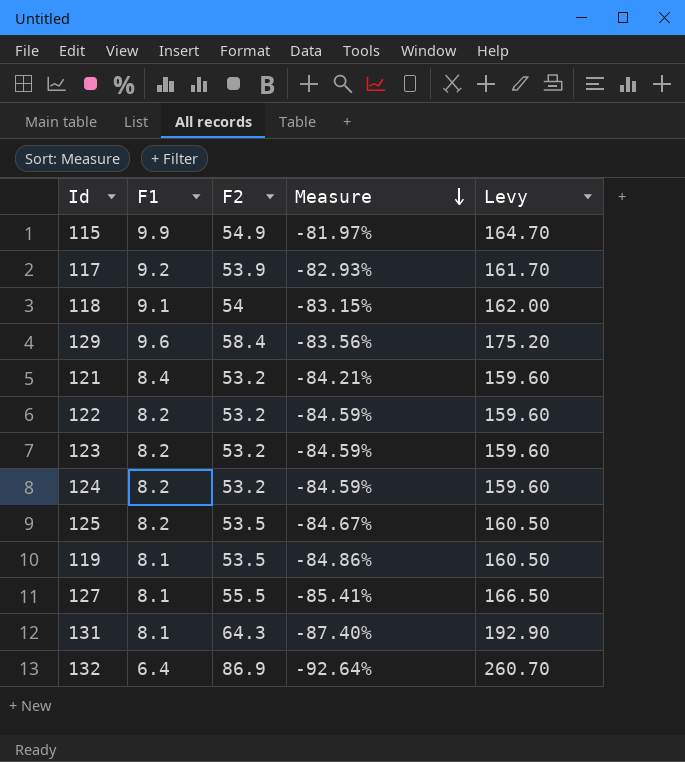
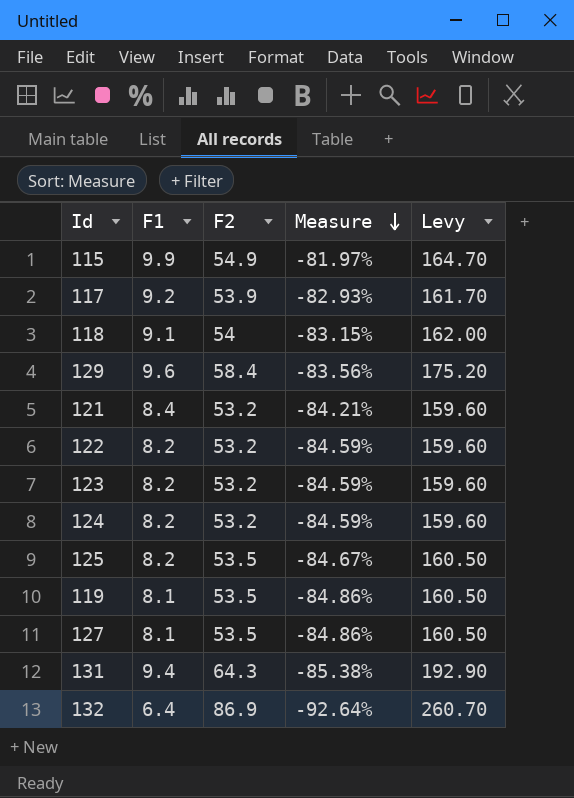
127 | F2: 55.5 -> 53.5
127 | Measure: -85.41% -> -84.86%
127 | Levy: 166.50 -> 160.50
131 | F1: 8.1 -> 9.4
131 | Measure: -87.40% -> -85.38%

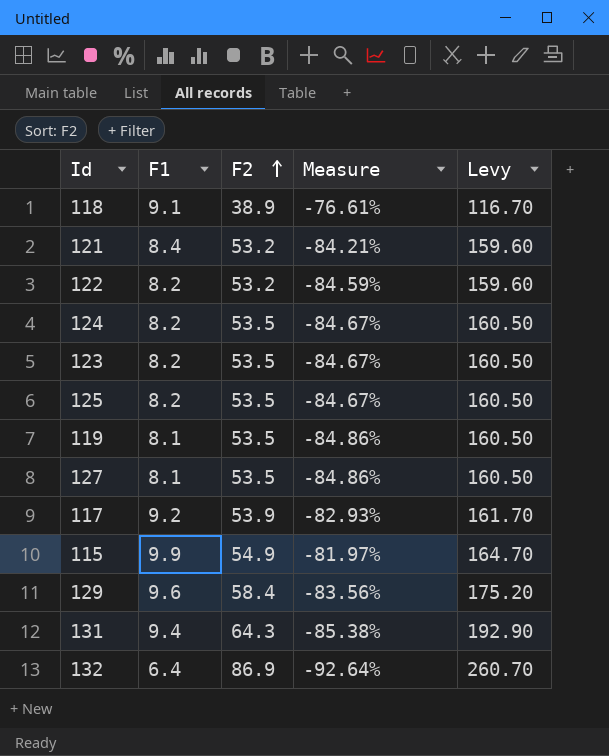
row order: Measure descending -> F2 ascending
118 | F2: 54 -> 38.9
118 | Measure: -83.15% -> -76.61%
118 | Levy: 162.00 -> 116.70
124 | F2: 53.2 -> 53.5
124 | Measure: -84.59% -> -84.67%
124 | Levy: 159.60 -> 160.50
123 | F2: 53.2 -> 53.5
123 | Measure: -84.59% -> -84.67%
123 | Levy: 159.60 -> 160.50

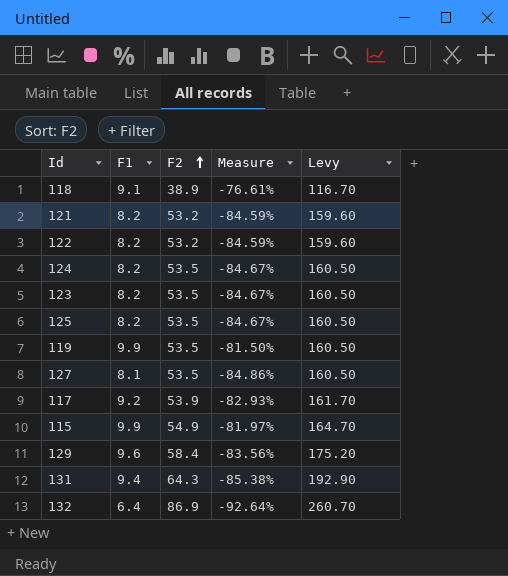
121 | F1: 8.4 -> 8.2
121 | Measure: -84.21% -> -84.59%
119 | F1: 8.1 -> 9.9
119 | Measure: -84.86% -> -81.50%

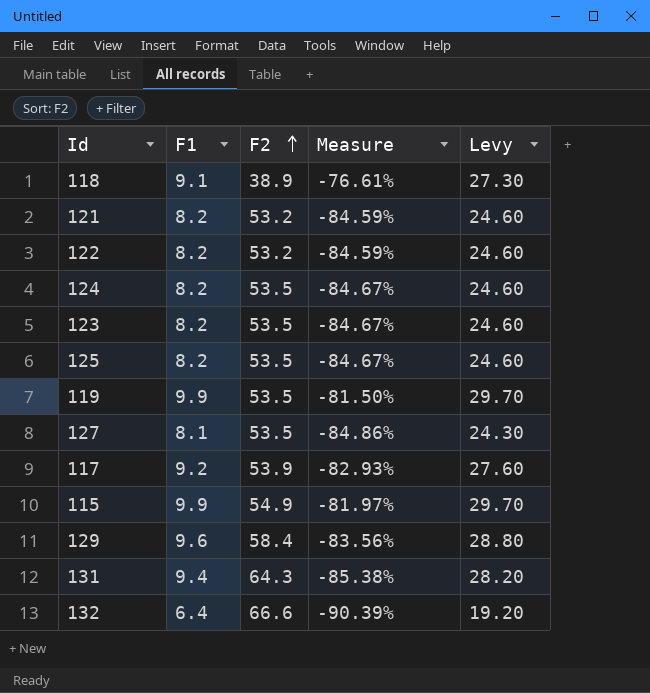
column Levy | formula: [F2] * 3 -> [F1] * 3
132 | F2: 86.9 -> 66.6
132 | Measure: -92.64% -> -90.39%

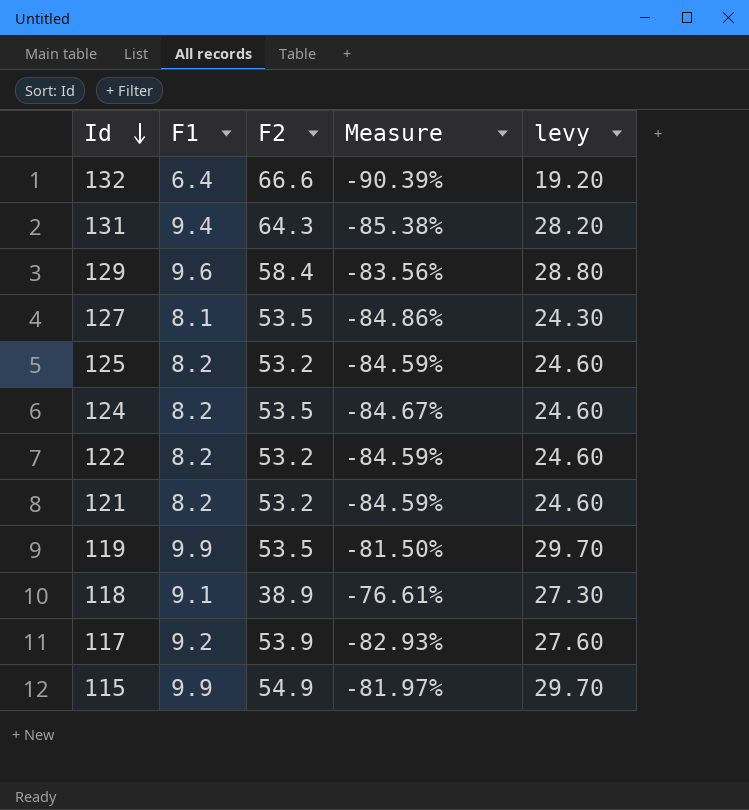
row order: F2 ascending -> Id descending
column name: Levy -> levy
row 123: 8.2 | 53.5 | -84.67% | 24.60 -> none
125 | F2: 53.5 -> 53.2
125 | Measure: -84.67% -> -84.59%

